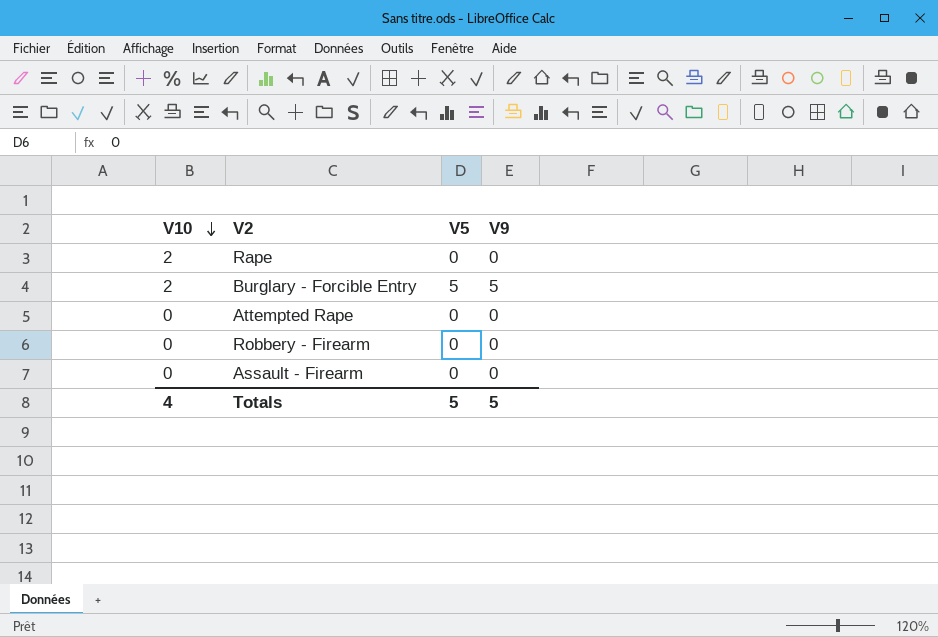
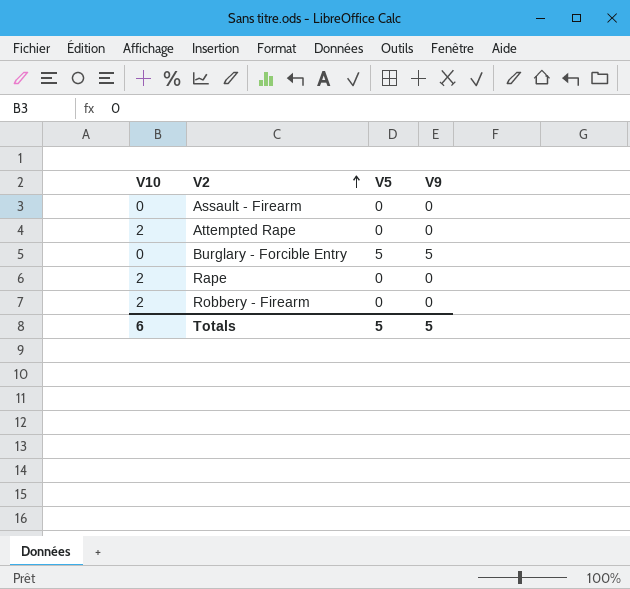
row order: V10 descending -> V2 ascending
Attempted Rape | V10: 0 -> 2
Burglary - Forcible Entry | V10: 2 -> 0
Robbery - Firearm | V10: 0 -> 2
Totals | V10: 4 -> 6

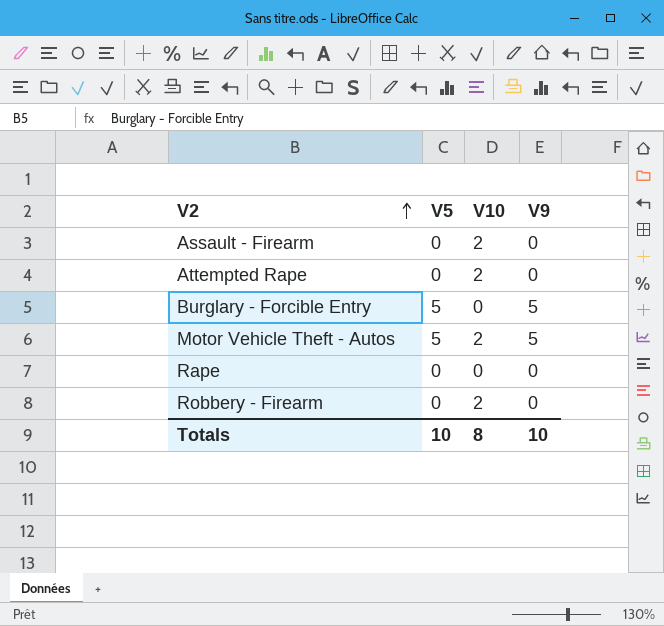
column V10 | position: 1 -> 3
Assault - Firearm | V10: 0 -> 2
row Motor Vehicle Theft - Autos: none -> 5 | 2 | 5
Rape | V10: 2 -> 0
Totals | V5: 5 -> 10
Totals | V10: 6 -> 8
Totals | V9: 5 -> 10

